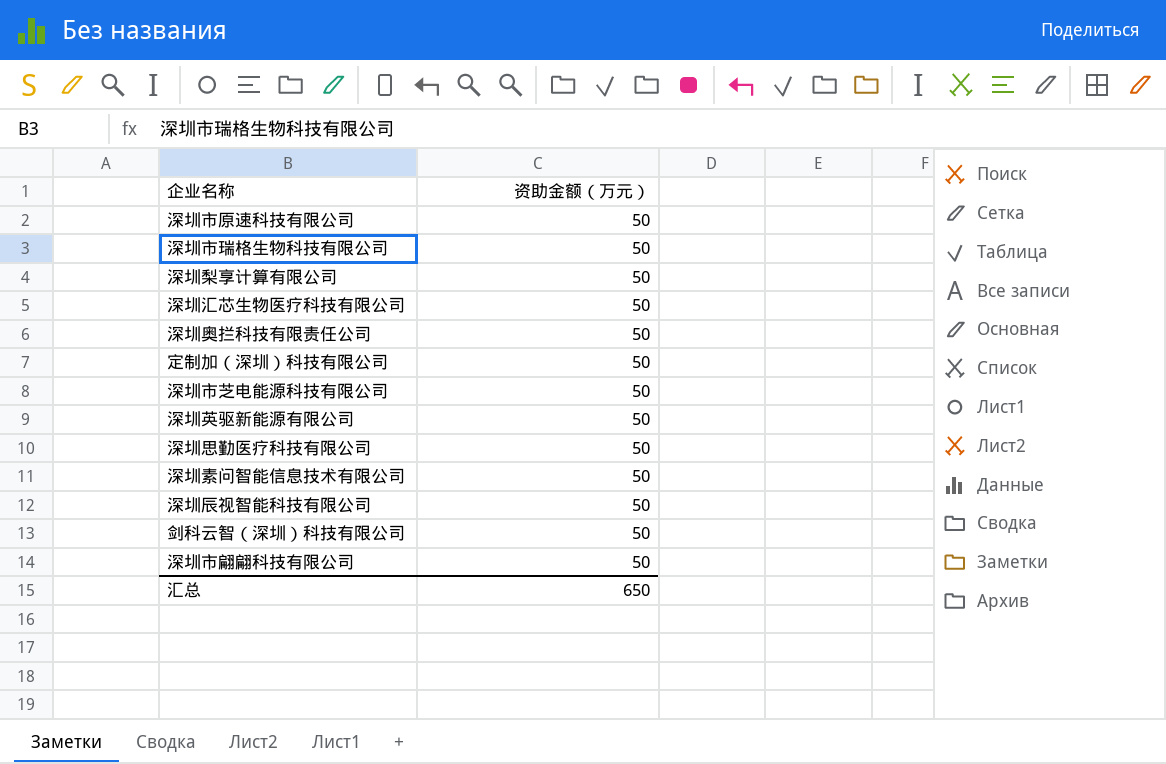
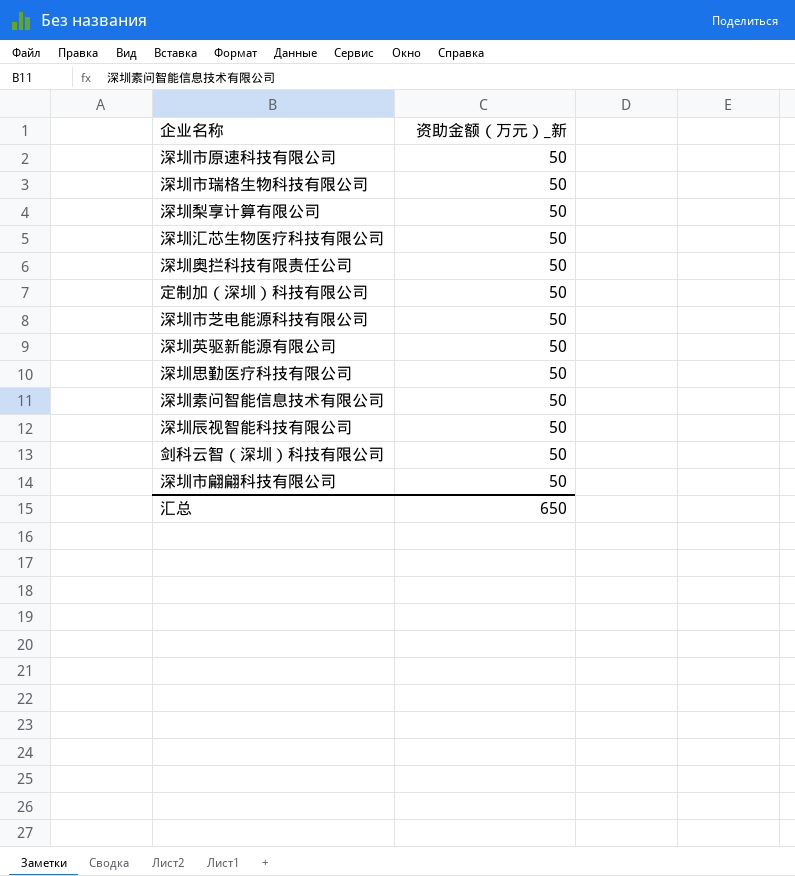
column name: 资助金额（万元） -> 资助金额（万元）_新

